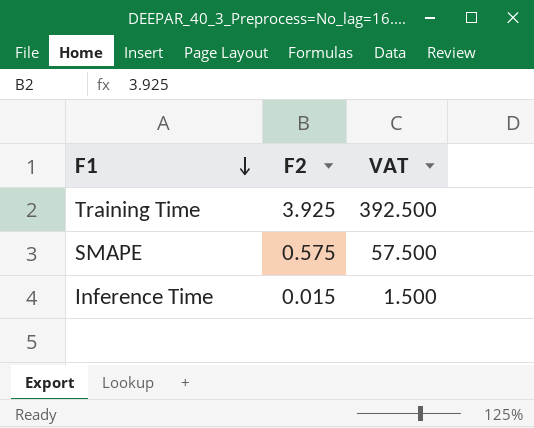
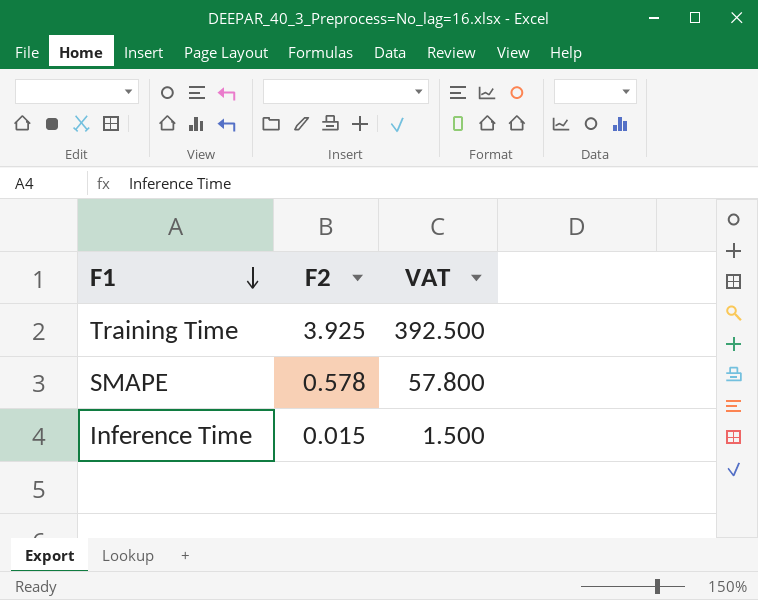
SMAPE | F2: 0.575 -> 0.578
SMAPE | VAT: 57.500 -> 57.800

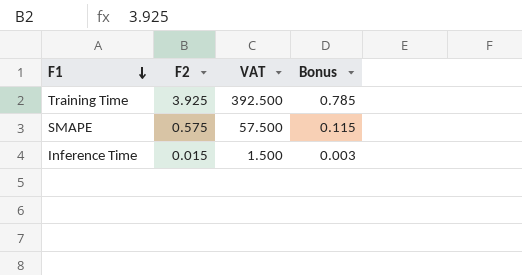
column Bonus | formula: none -> [F2] * 0.2
SMAPE | F2: 0.578 -> 0.575
SMAPE | VAT: 57.800 -> 57.500

